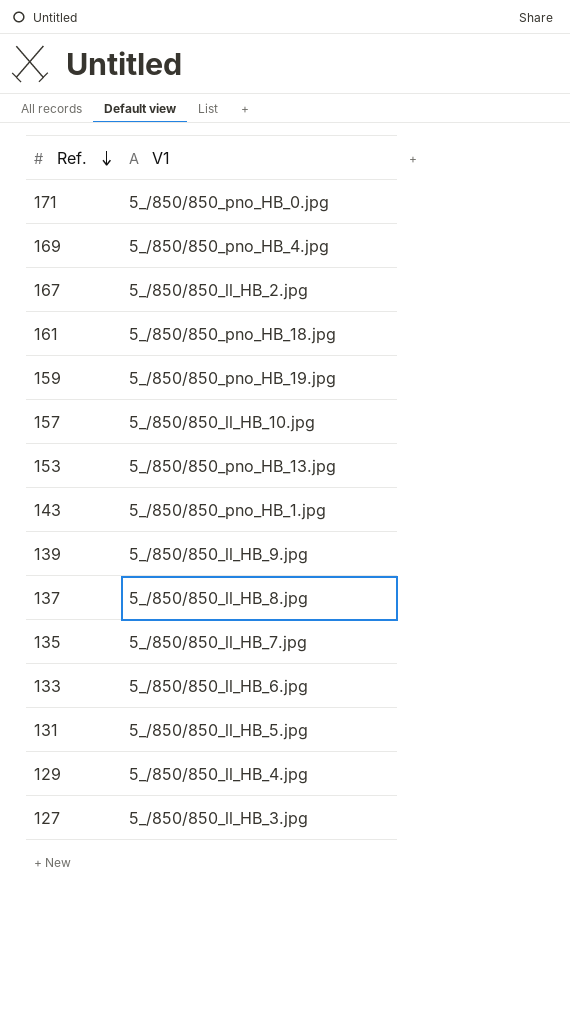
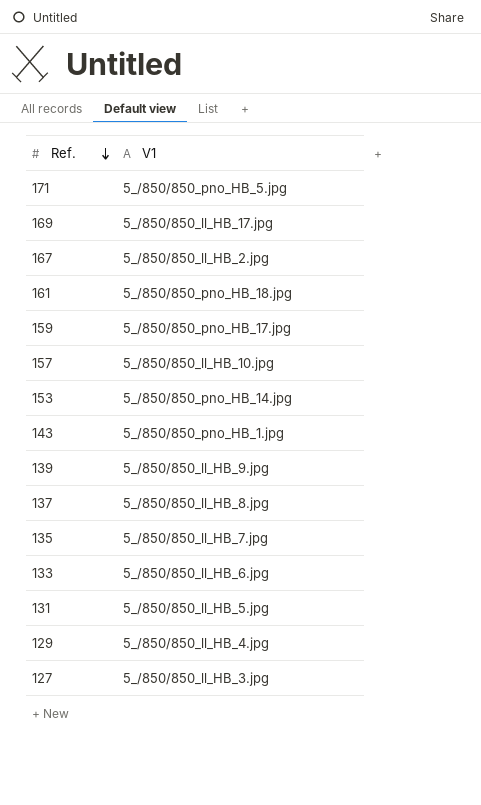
171 | V1: 5_/850/850_pno_HB_0.jpg -> 5_/850/850_pno_HB_5.jpg
169 | V1: 5_/850/850_pno_HB_4.jpg -> 5_/850/850_ll_HB_17.jpg
159 | V1: 5_/850/850_pno_HB_19.jpg -> 5_/850/850_pno_HB_17.jpg
153 | V1: 5_/850/850_pno_HB_13.jpg -> 5_/850/850_pno_HB_14.jpg

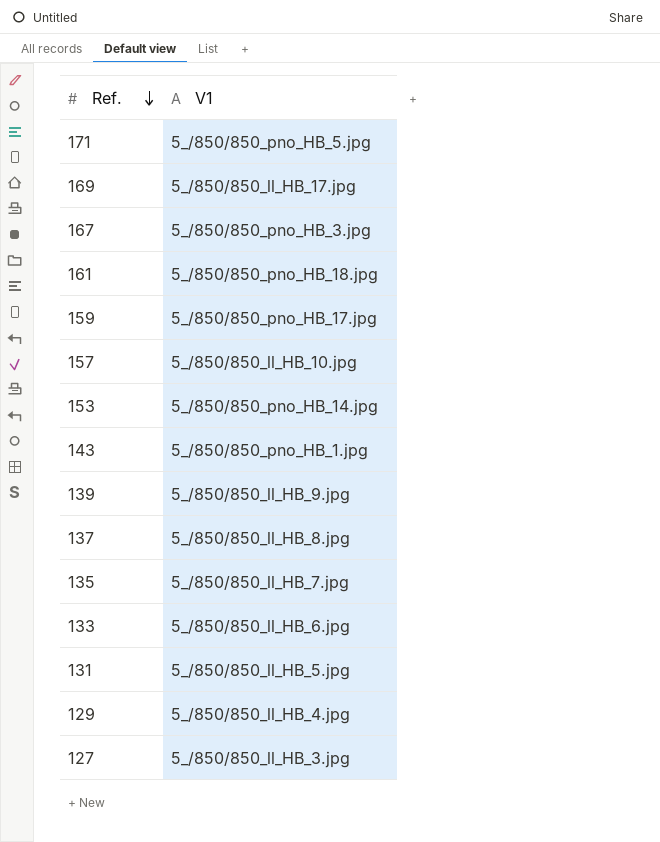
167 | V1: 5_/850/850_ll_HB_2.jpg -> 5_/850/850_pno_HB_3.jpg

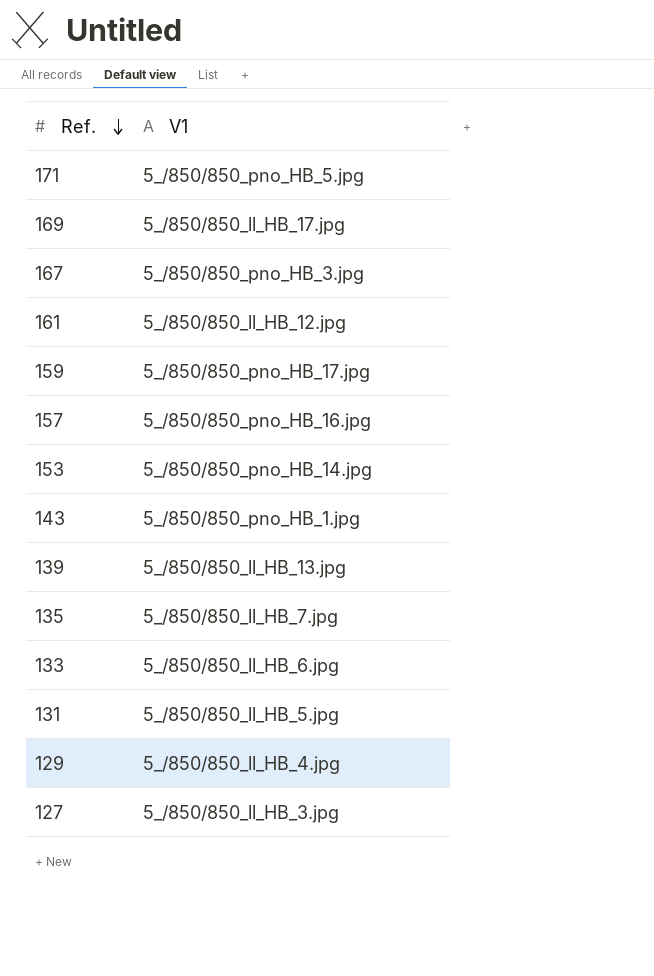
row 137: 5_/850/850_ll_HB_8.jpg -> none
161 | V1: 5_/850/850_pno_HB_18.jpg -> 5_/850/850_ll_HB_12.jpg
157 | V1: 5_/850/850_ll_HB_10.jpg -> 5_/850/850_pno_HB_16.jpg
139 | V1: 5_/850/850_ll_HB_9.jpg -> 5_/850/850_ll_HB_13.jpg

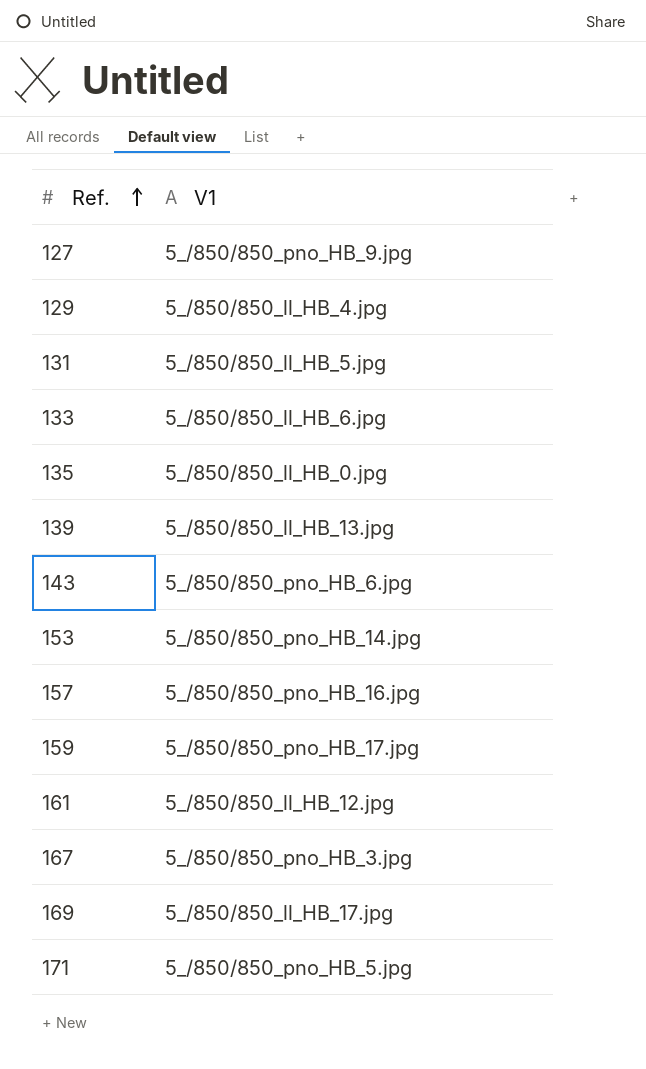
row order: Ref. descending -> Ref. ascending
127 | V1: 5_/850/850_ll_HB_3.jpg -> 5_/850/850_pno_HB_9.jpg
135 | V1: 5_/850/850_ll_HB_7.jpg -> 5_/850/850_ll_HB_0.jpg
143 | V1: 5_/850/850_pno_HB_1.jpg -> 5_/850/850_pno_HB_6.jpg

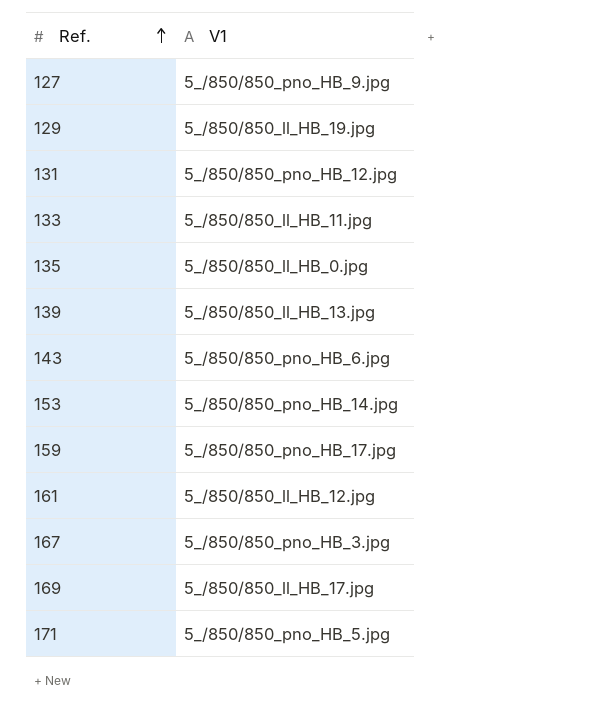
row 157: 5_/850/850_pno_HB_16.jpg -> none
129 | V1: 5_/850/850_ll_HB_4.jpg -> 5_/850/850_ll_HB_19.jpg
131 | V1: 5_/850/850_ll_HB_5.jpg -> 5_/850/850_pno_HB_12.jpg
133 | V1: 5_/850/850_ll_HB_6.jpg -> 5_/850/850_ll_HB_11.jpg

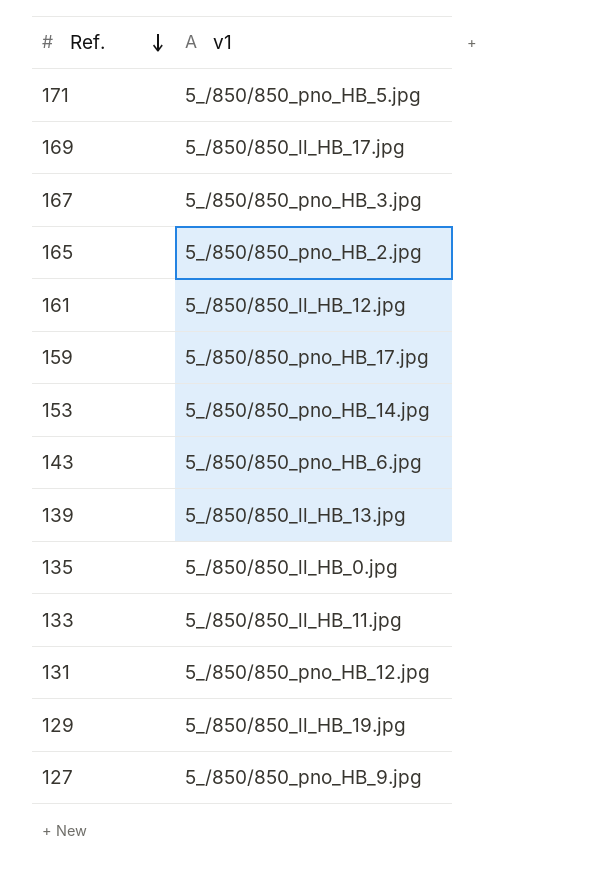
row order: Ref. ascending -> Ref. descending
column name: V1 -> v1
row 165: none -> 5_/850/850_pno_HB_2.jpg

